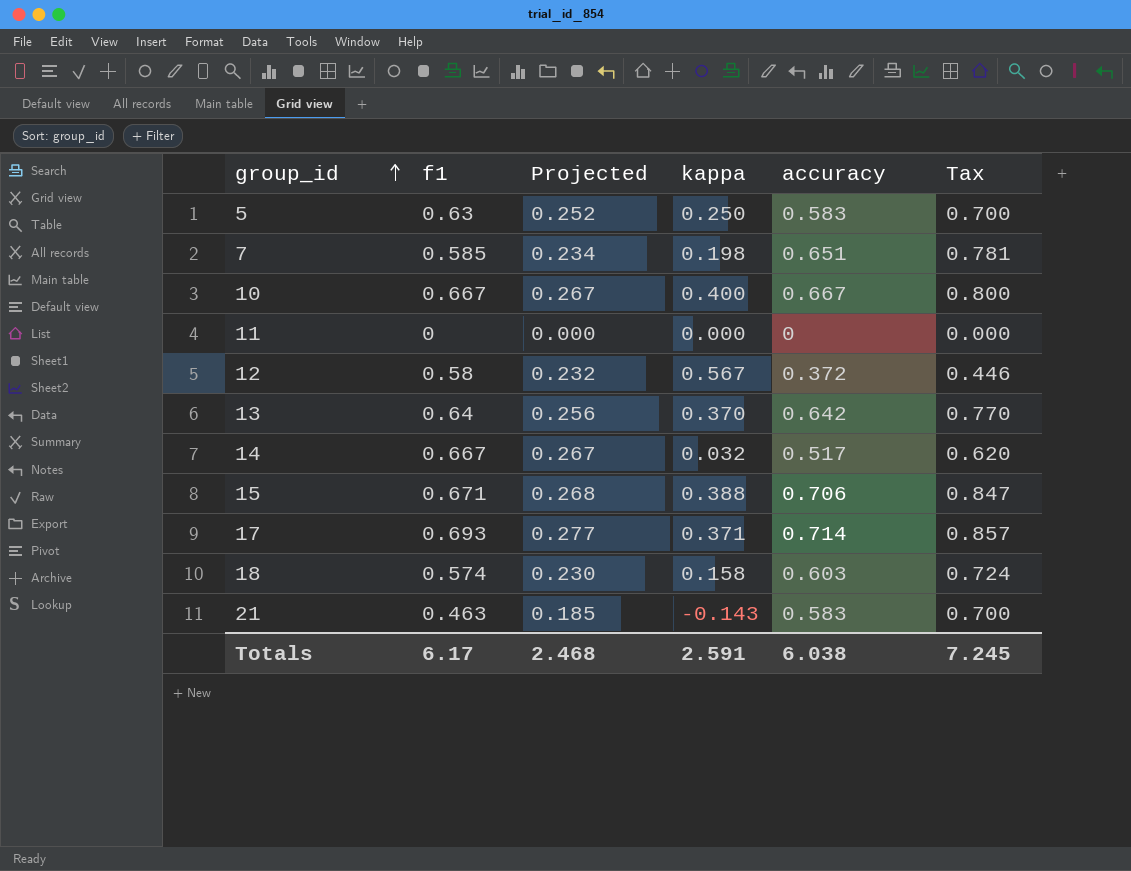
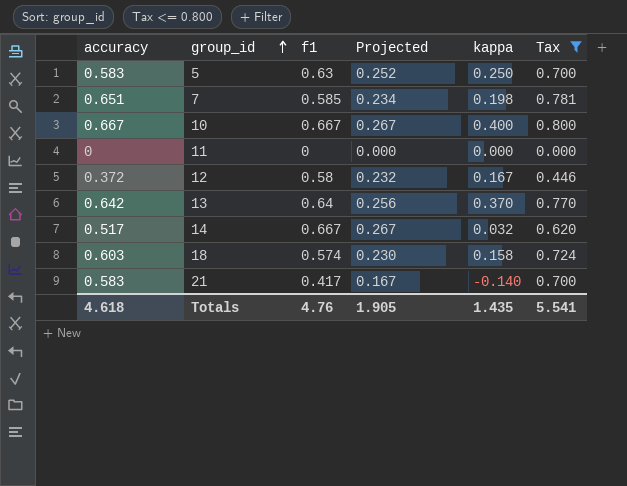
filter: none -> Tax <= 0.800
column accuracy | position: 5 -> 1
12 | kappa: 0.567 -> 0.167
21 | f1: 0.463 -> 0.417
21 | Projected: 0.185 -> 0.167
21 | kappa: -0.143 -> -0.140
Totals | accuracy: 6.038 -> 4.618
Totals | f1: 6.17 -> 4.76
Totals | Projected: 2.468 -> 1.905
Totals | kappa: 2.591 -> 1.435
Totals | Tax: 7.245 -> 5.541

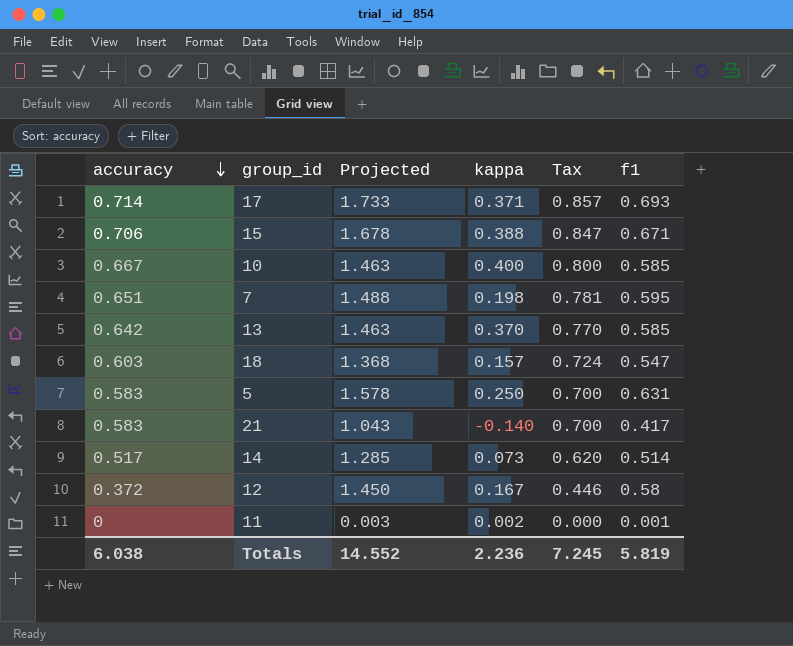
filter: Tax <= 0.800 -> none
row order: group_id ascending -> accuracy descending
column Projected | formula: [f1] * 0.4 -> [f1] * 2.5
column f1 | position: 3 -> 6
10 | f1: 0.667 -> 0.585
7 | f1: 0.585 -> 0.595
13 | f1: 0.64 -> 0.585
18 | kappa: 0.158 -> 0.157
18 | f1: 0.574 -> 0.547
5 | f1: 0.63 -> 0.631
14 | kappa: 0.032 -> 0.073
14 | f1: 0.667 -> 0.514
11 | kappa: 0.000 -> 0.002
11 | f1: 0 -> 0.001
Totals | accuracy: 4.618 -> 6.038
Totals | Projected: 1.905 -> 14.552
Totals | kappa: 1.435 -> 2.236
Totals | Tax: 5.541 -> 7.245
Totals | f1: 4.76 -> 5.819

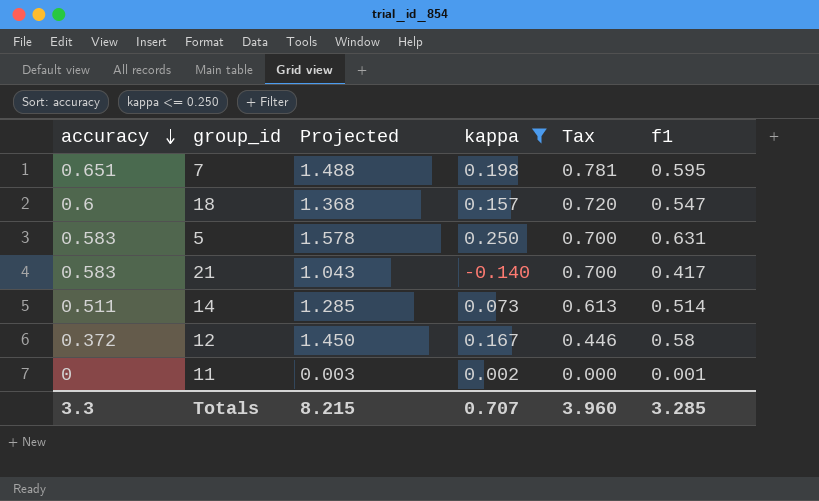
filter: none -> kappa <= 0.250
18 | accuracy: 0.603 -> 0.6
18 | Tax: 0.724 -> 0.720
14 | accuracy: 0.517 -> 0.511
14 | Tax: 0.620 -> 0.613
Totals | accuracy: 6.038 -> 3.3
Totals | Projected: 14.552 -> 8.215
Totals | kappa: 2.236 -> 0.707
Totals | Tax: 7.245 -> 3.960
Totals | f1: 5.819 -> 3.285

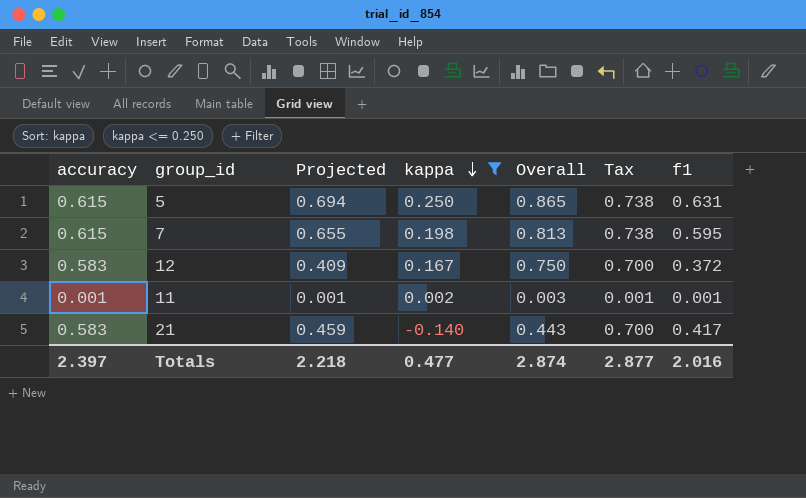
row order: accuracy descending -> kappa descending
column Projected | formula: [f1] * 2.5 -> [f1] * 1.1
column Overall | formula: none -> [accuracy] + [kappa]
row 18: 0.6 | 1.368 | 0.157 | 0.720 | 0.547 -> none
row 14: 0.511 | 1.285 | 0.073 | 0.613 | 0.514 -> none
5 | accuracy: 0.583 -> 0.615
5 | Tax: 0.700 -> 0.738
7 | accuracy: 0.651 -> 0.615
7 | Tax: 0.781 -> 0.738
12 | accuracy: 0.372 -> 0.583
12 | Tax: 0.446 -> 0.700
12 | f1: 0.58 -> 0.372
11 | accuracy: 0 -> 0.001
11 | Tax: 0.000 -> 0.001
Totals | accuracy: 3.3 -> 2.397
Totals | Projected: 8.215 -> 2.218
Totals | kappa: 0.707 -> 0.477
Totals | Tax: 3.960 -> 2.877
Totals | f1: 3.285 -> 2.016

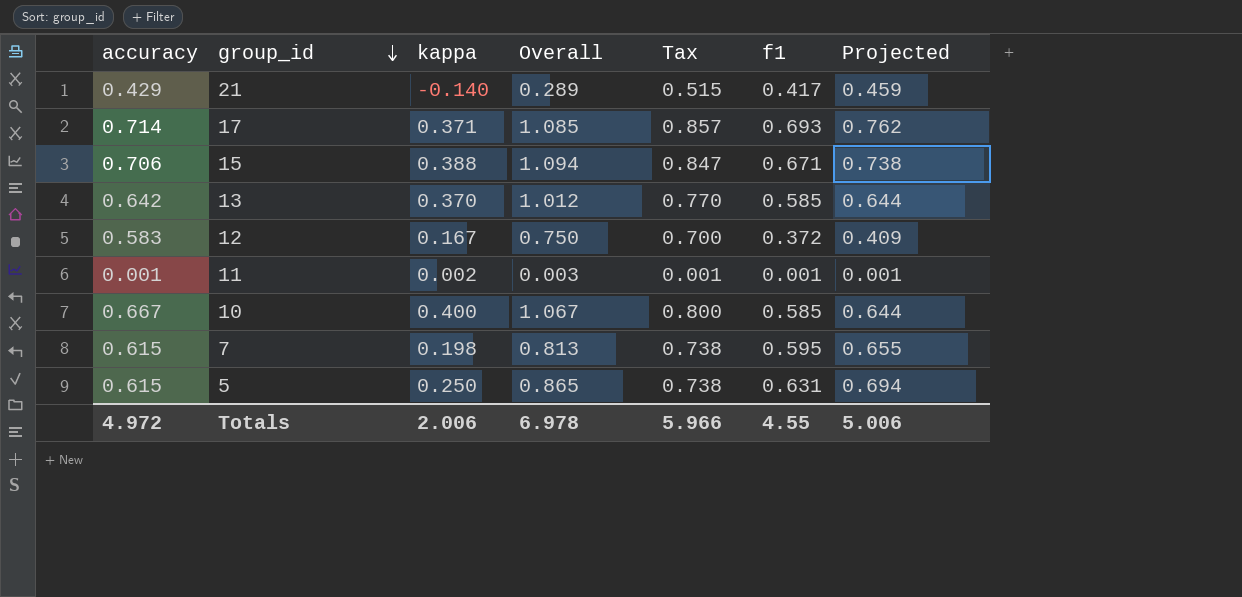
filter: kappa <= 0.250 -> none
row order: kappa descending -> group_id descending
column Projected | position: 3 -> 7
21 | accuracy: 0.583 -> 0.429
21 | Overall: 0.443 -> 0.289
21 | Tax: 0.700 -> 0.515
Totals | accuracy: 2.397 -> 4.972
Totals | kappa: 0.477 -> 2.006
Totals | Overall: 2.874 -> 6.978
Totals | Tax: 2.877 -> 5.966
Totals | f1: 2.016 -> 4.55
Totals | Projected: 2.218 -> 5.006

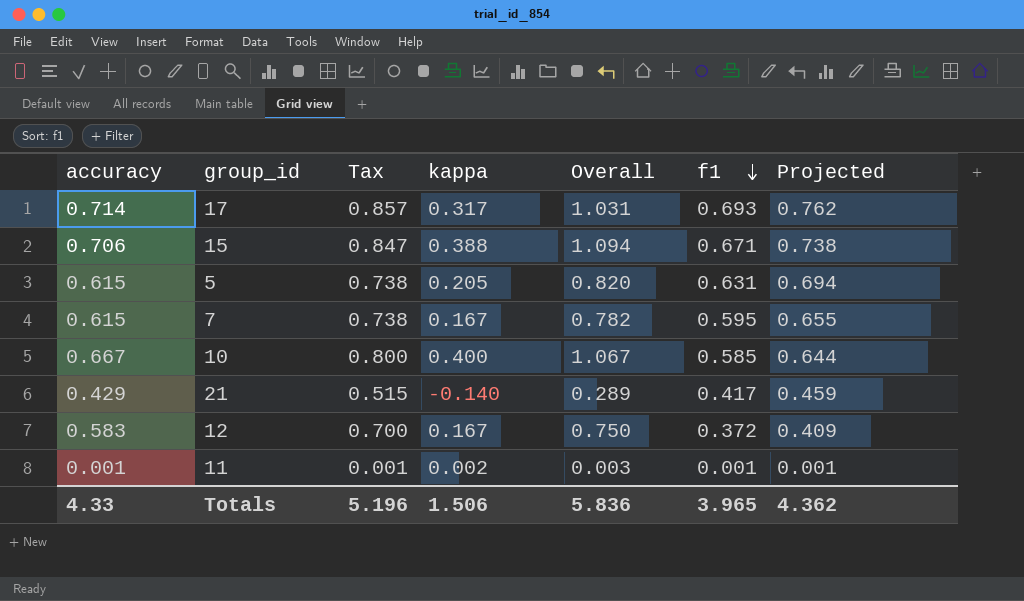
row order: group_id descending -> f1 descending
column Tax | position: 5 -> 3
row 13: 0.642 | 0.370 | 1.012 | 0.770 | 0.585 | 0.644 -> none
17 | kappa: 0.371 -> 0.317
17 | Overall: 1.085 -> 1.031
5 | kappa: 0.250 -> 0.205
5 | Overall: 0.865 -> 0.820
7 | kappa: 0.198 -> 0.167
7 | Overall: 0.813 -> 0.782
Totals | accuracy: 4.972 -> 4.33
Totals | Tax: 5.966 -> 5.196
Totals | kappa: 2.006 -> 1.506
Totals | Overall: 6.978 -> 5.836
Totals | f1: 4.55 -> 3.965
Totals | Projected: 5.006 -> 4.362

